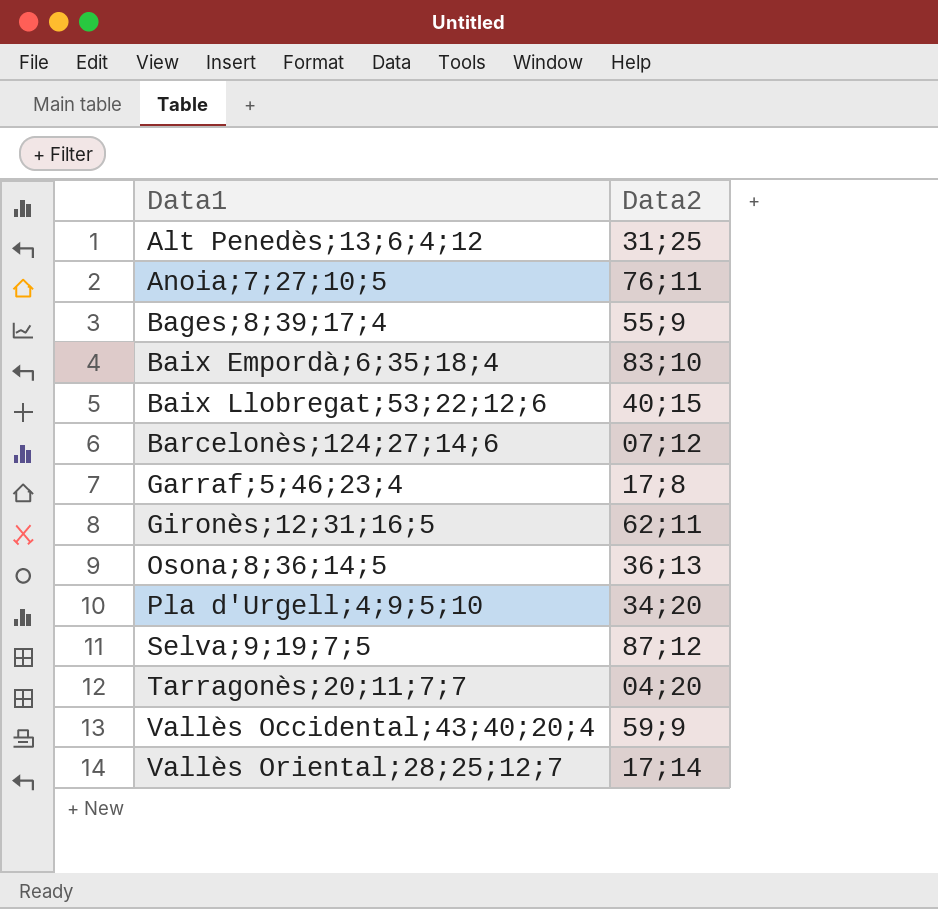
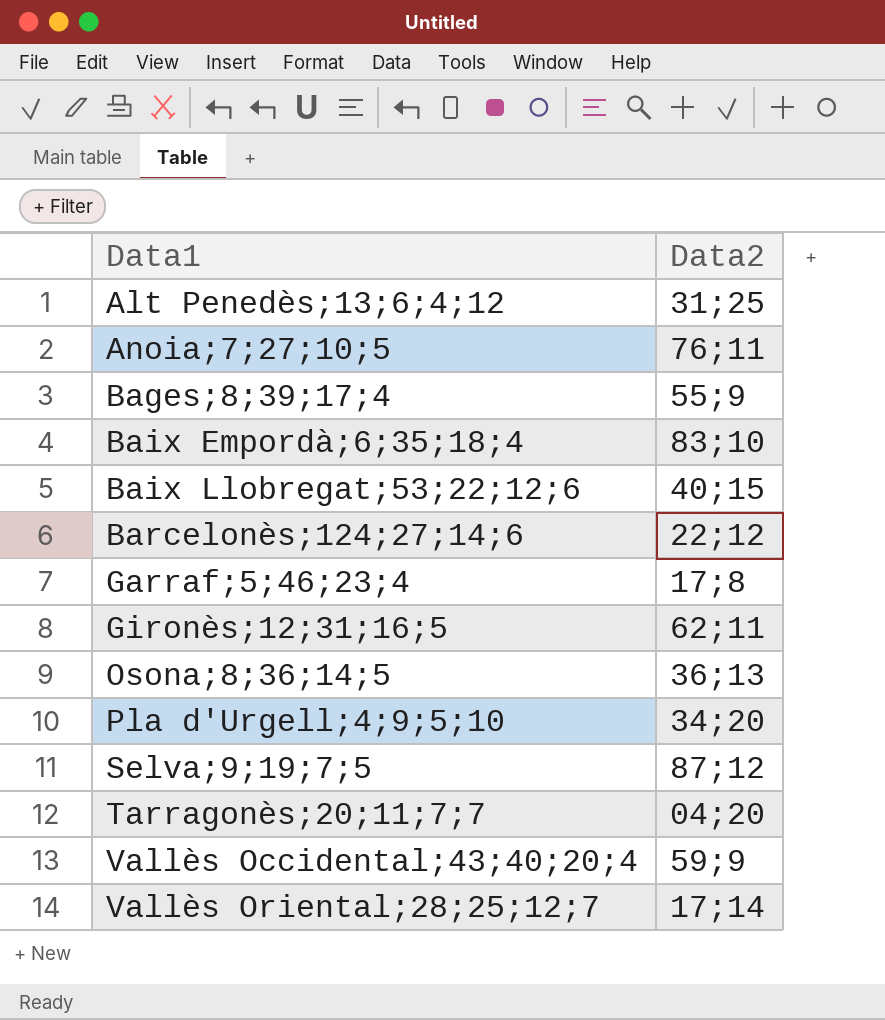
Barcelonès;124;27;14;6 | Data2: 07;12 -> 22;12

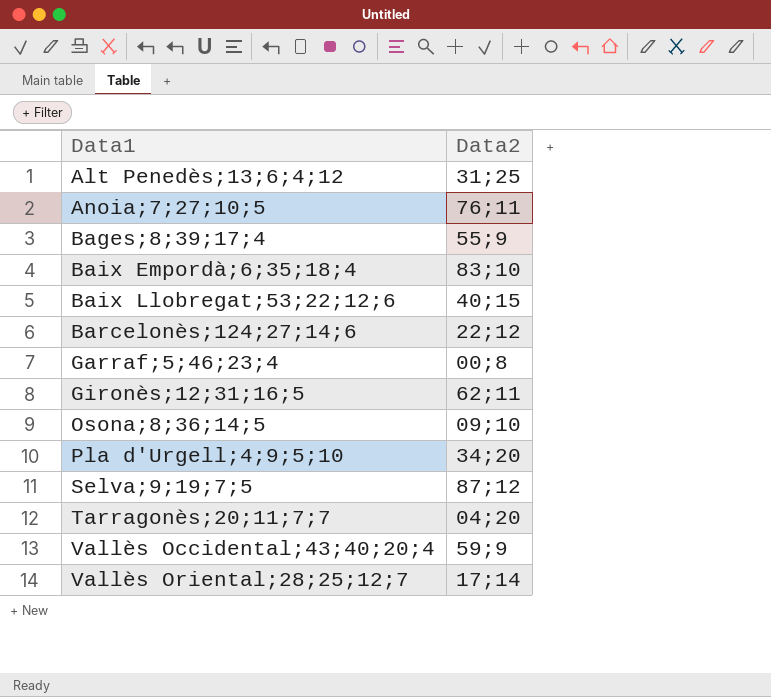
Garraf;5;46;23;4 | Data2: 17;8 -> 00;8
Osona;8;36;14;5 | Data2: 36;13 -> 09;10

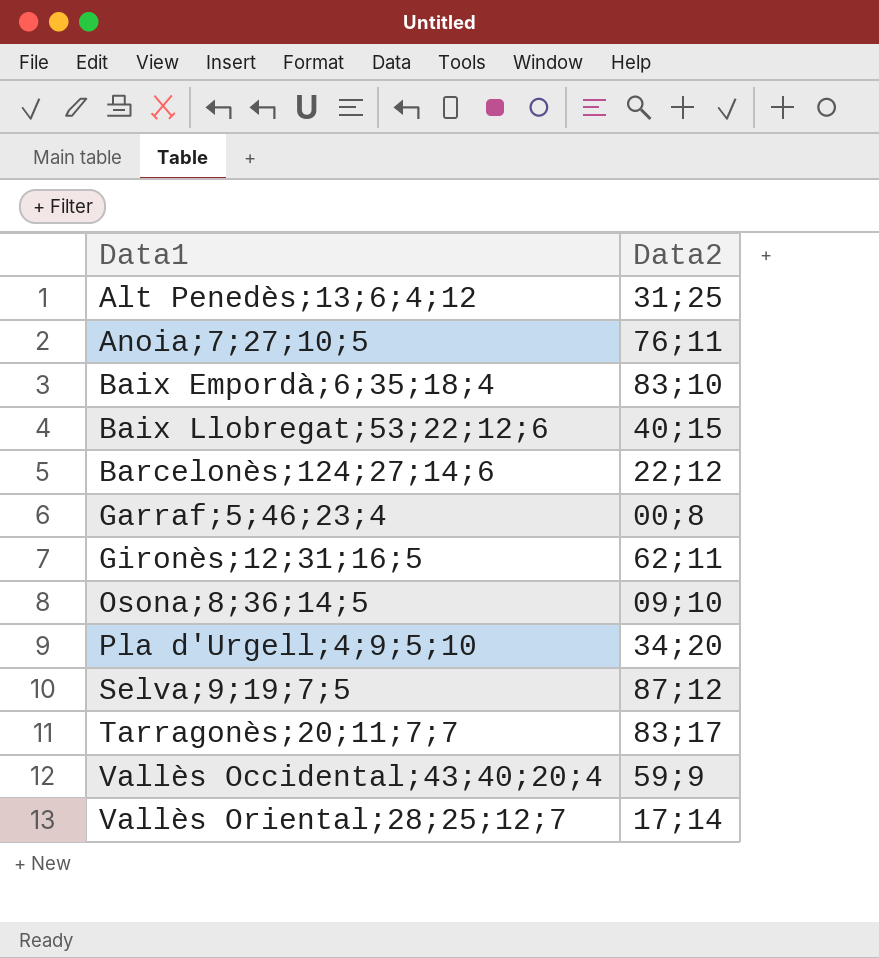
row Bages;8;39;17;4: 55;9 -> none
Tarragonès;20;11;7;7 | Data2: 04;20 -> 83;17

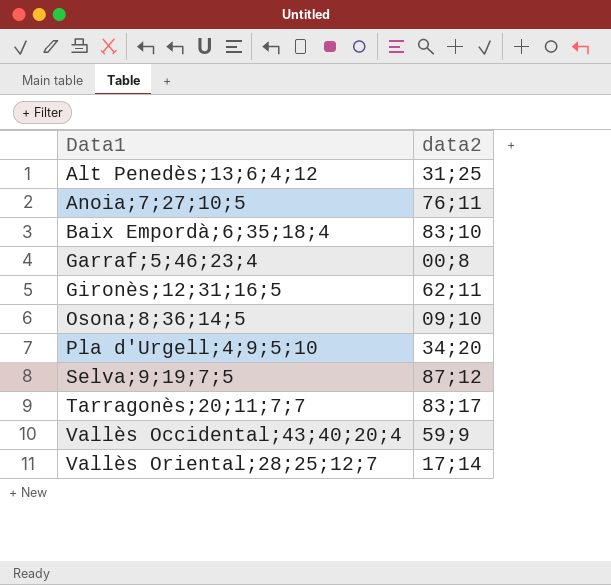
column name: Data2 -> data2
row Baix Llobregat;53;22;12;6: 40;15 -> none
row Barcelonès;124;27;14;6: 22;12 -> none

